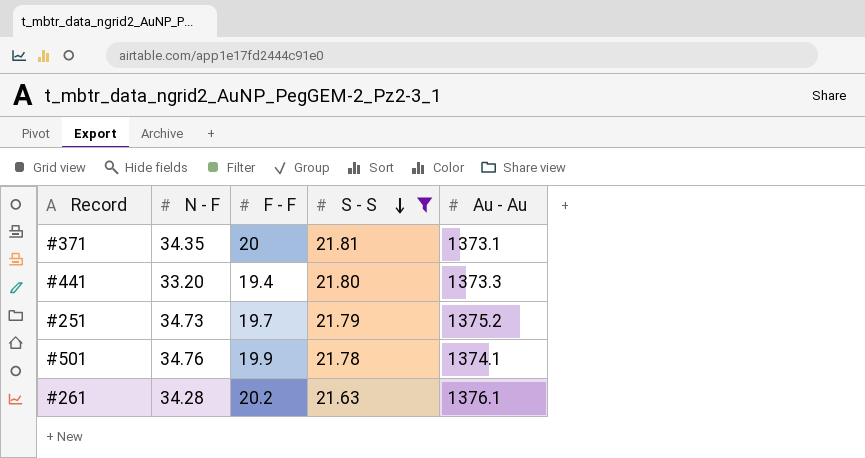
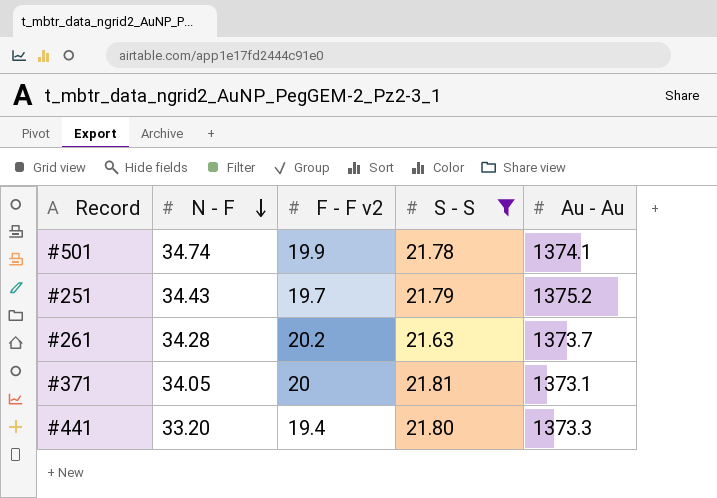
row order: S - S descending -> N - F descending
column name: F - F -> F - F v2
#501 | N - F: 34.76 -> 34.74
#251 | N - F: 34.73 -> 34.43
#261 | Au - Au: 1376.1 -> 1373.7
#371 | N - F: 34.35 -> 34.05

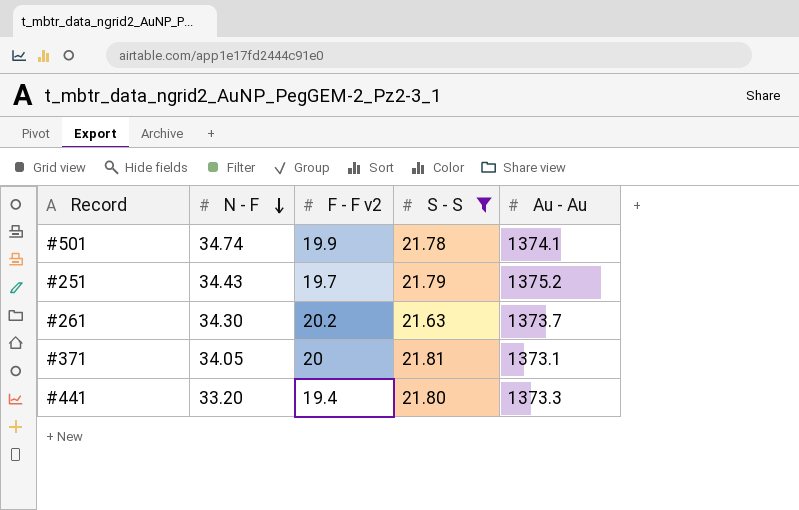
#261 | N - F: 34.28 -> 34.30

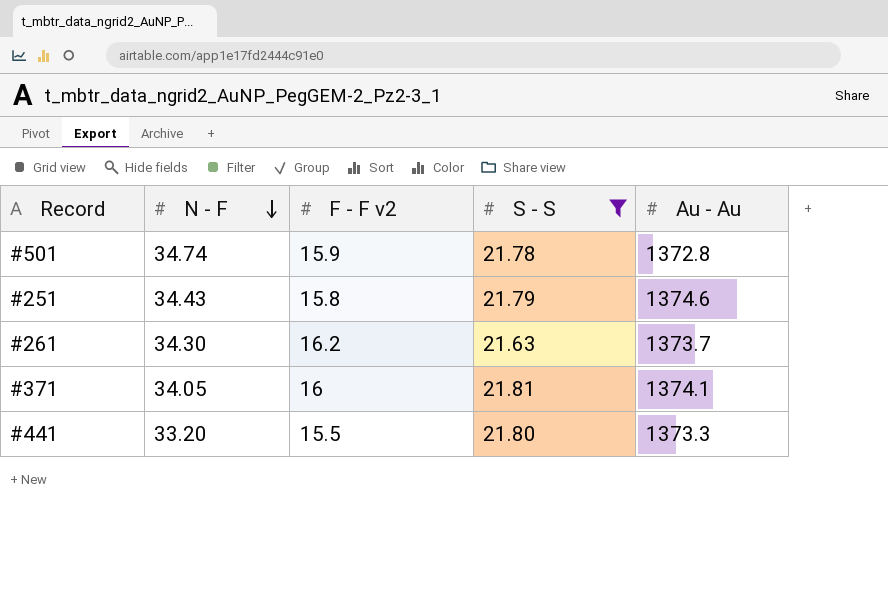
#501 | F - F v2: 19.9 -> 15.9
#501 | Au - Au: 1374.1 -> 1372.8
#251 | F - F v2: 19.7 -> 15.8
#251 | Au - Au: 1375.2 -> 1374.6
#261 | F - F v2: 20.2 -> 16.2
#371 | F - F v2: 20 -> 16
#371 | Au - Au: 1373.1 -> 1374.1
#441 | F - F v2: 19.4 -> 15.5

